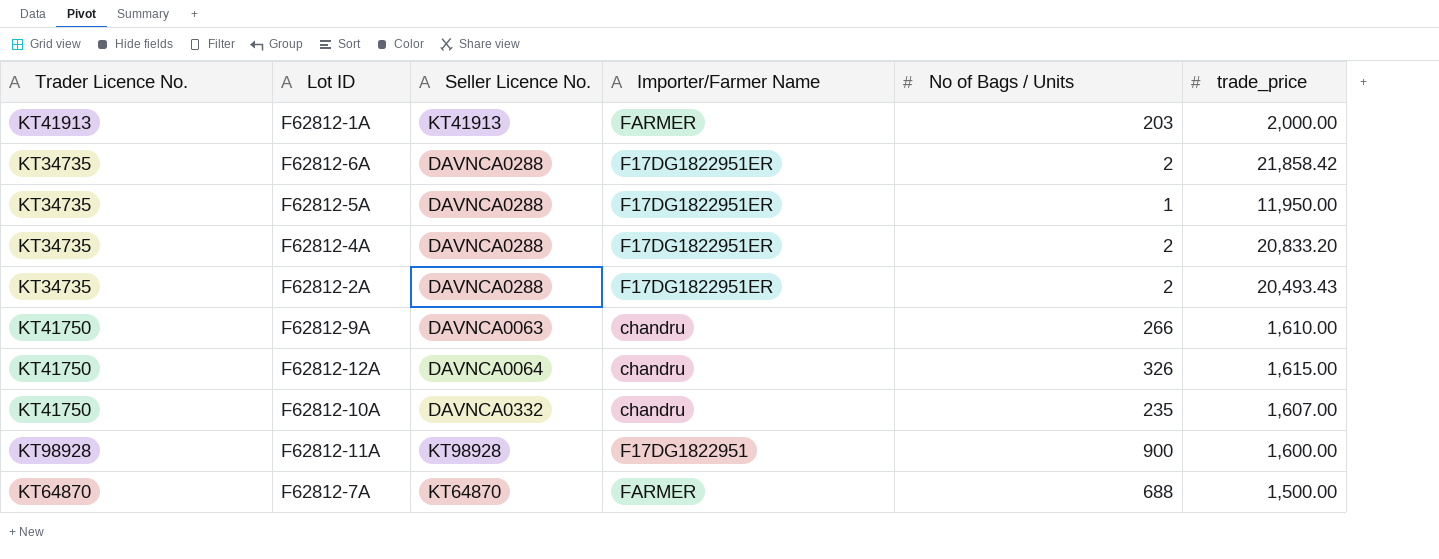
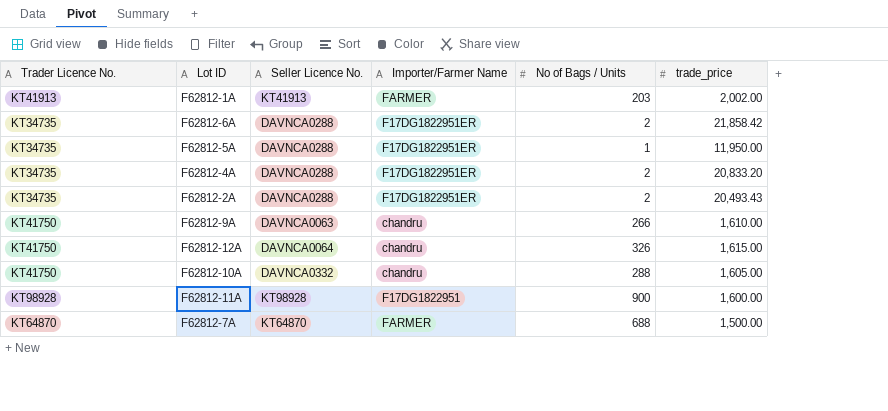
F62812-1A | trade_price: 2,000.00 -> 2,002.00
F62812-10A | No of Bags / Units: 235 -> 288
F62812-10A | trade_price: 1,607.00 -> 1,605.00

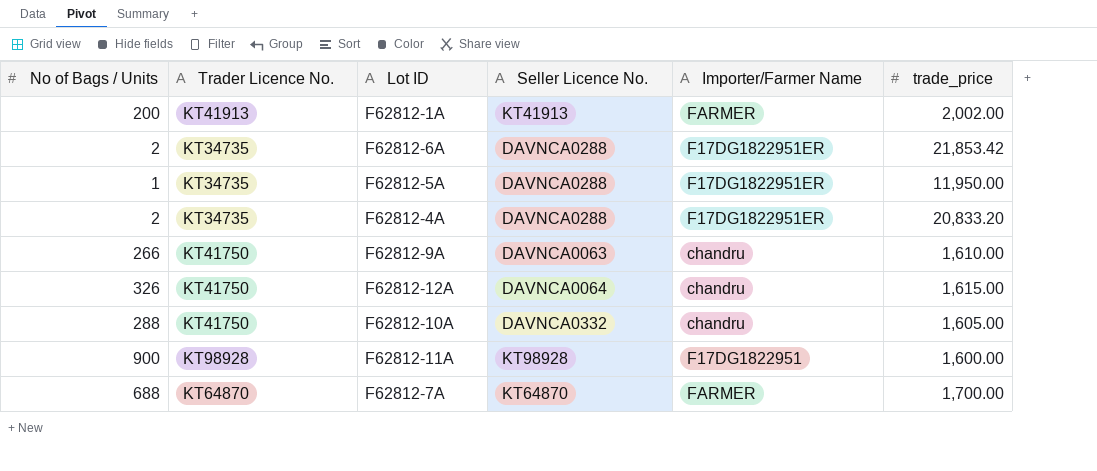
column No of Bags / Units | position: 5 -> 1
row F62812-2A: KT34735 | DAVNCA0288 | F17DG1822951ER | 2 | 20,493.43 -> none
F62812-1A | No of Bags / Units: 203 -> 200
F62812-6A | trade_price: 21,858.42 -> 21,853.42
F62812-7A | trade_price: 1,500.00 -> 1,700.00

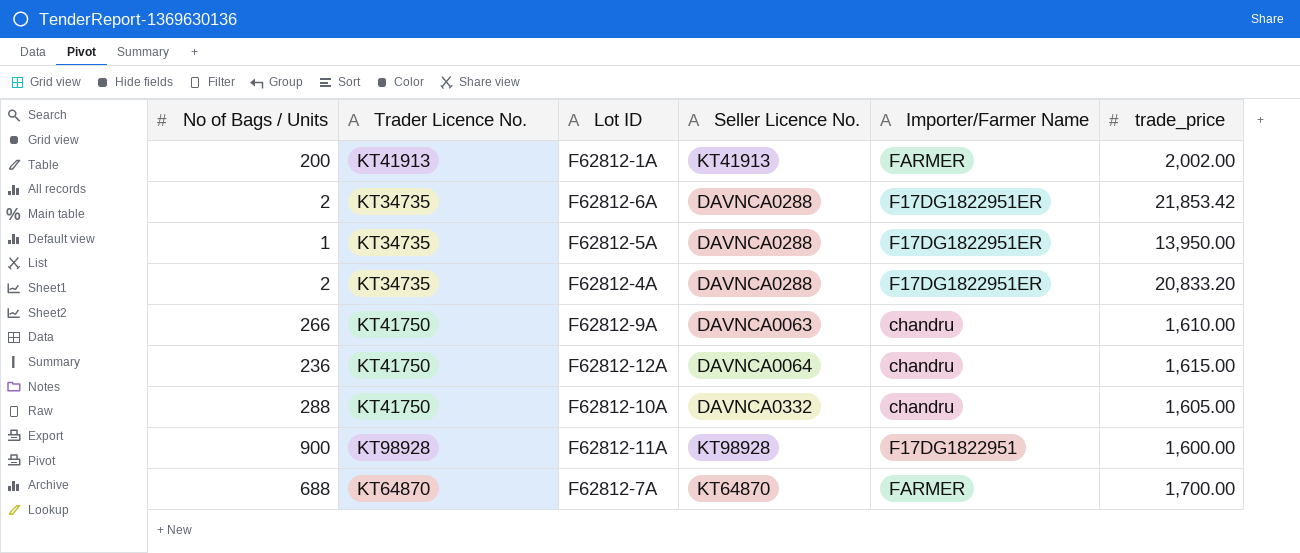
F62812-5A | trade_price: 11,950.00 -> 13,950.00
F62812-12A | No of Bags / Units: 326 -> 236

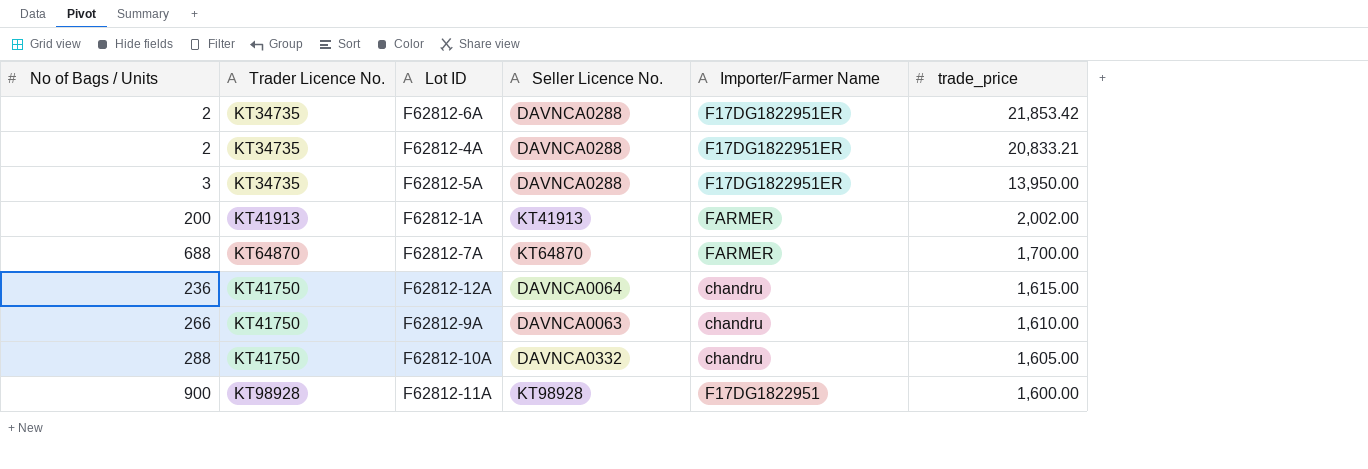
row order: none -> trade_price descending
F62812-4A | trade_price: 20,833.20 -> 20,833.21
F62812-5A | No of Bags / Units: 1 -> 3

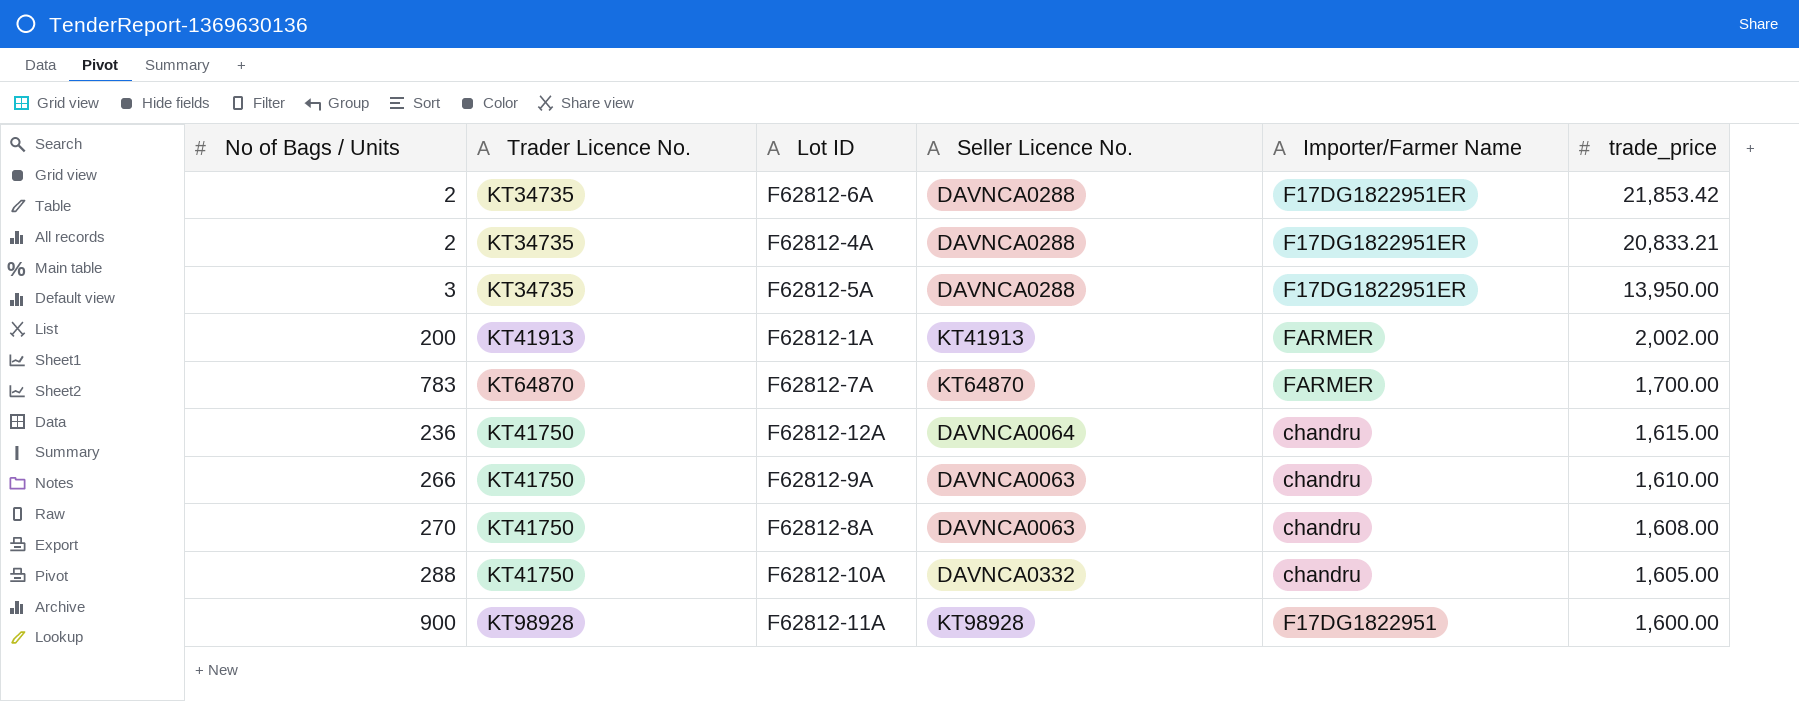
F62812-7A | No of Bags / Units: 688 -> 783
row F62812-8A: none -> 270 | KT41750 | DAVNCA0063 | chandru | 1,608.00

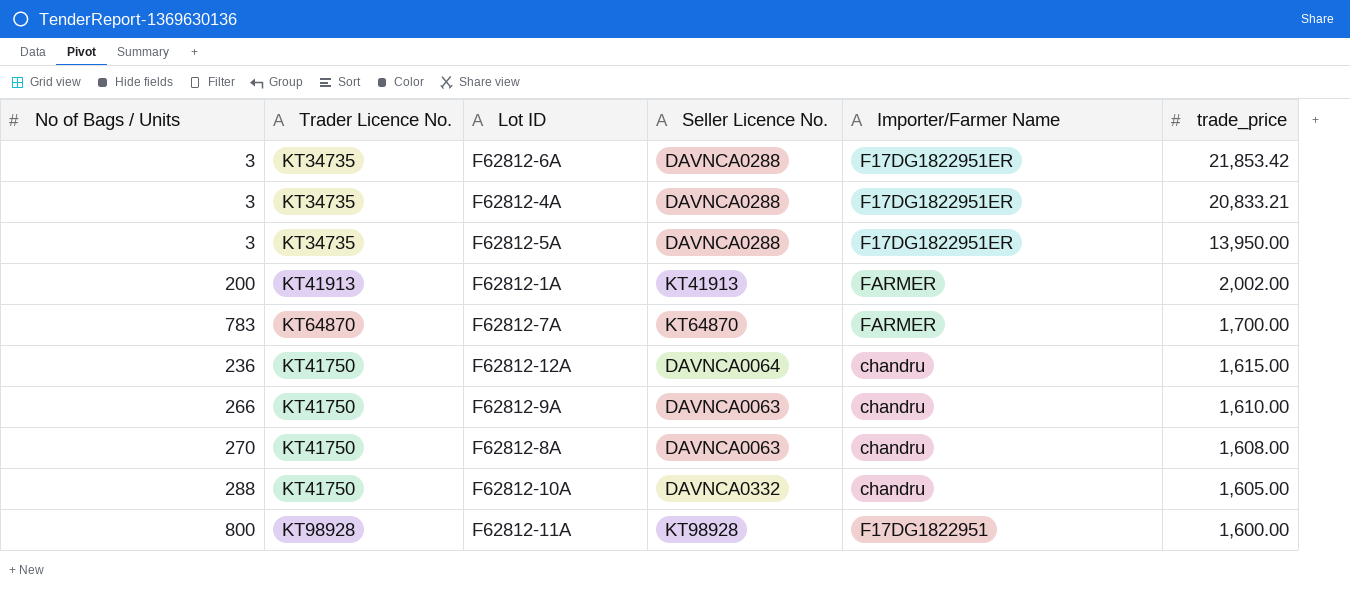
F62812-6A | No of Bags / Units: 2 -> 3
F62812-4A | No of Bags / Units: 2 -> 3
F62812-11A | No of Bags / Units: 900 -> 800

